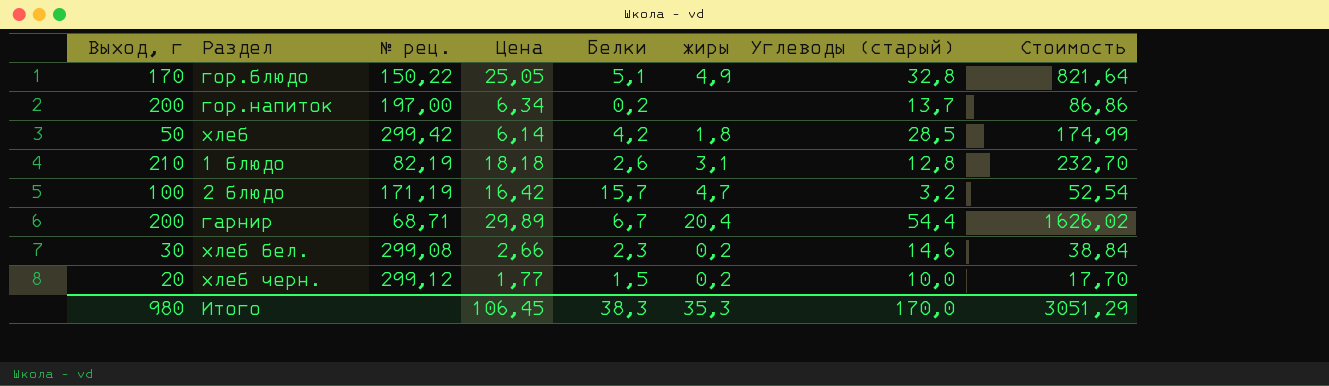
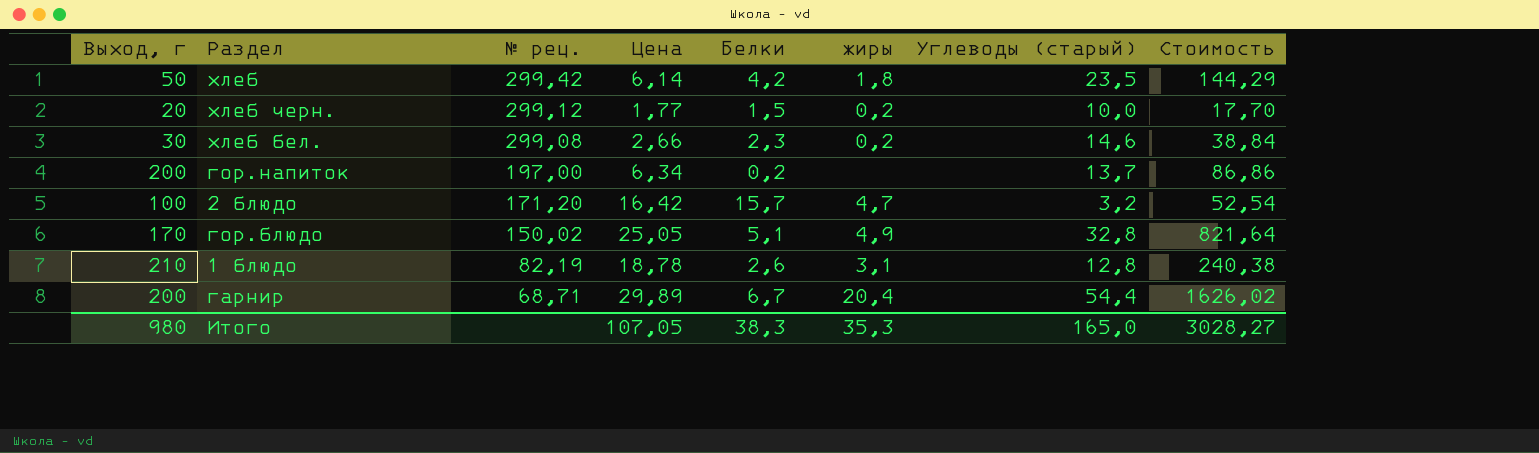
row order: none -> № рец. descending
хлеб | Углеводы (старый): 28,5 -> 23,5
хлеб | Стоимость: 174,99 -> 144,29
2 блюдо | № рец.: 171,19 -> 171,20
гор.блюдо | № рец.: 150,22 -> 150,02
1 блюдо | Цена: 18,18 -> 18,78
1 блюдо | Стоимость: 232,70 -> 240,38
Итого | Цена: 106,45 -> 107,05
Итого | Углеводы (старый): 170,0 -> 165,0
Итого | Стоимость: 3051,29 -> 3028,27

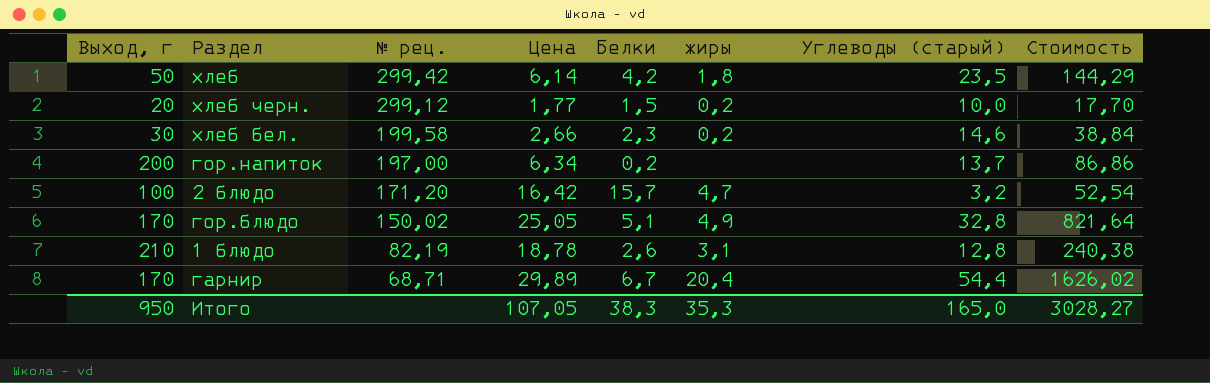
хлеб бел. | № рец.: 299,08 -> 199,58
гарнир | Выход, г: 200 -> 170
Итого | Выход, г: 980 -> 950

